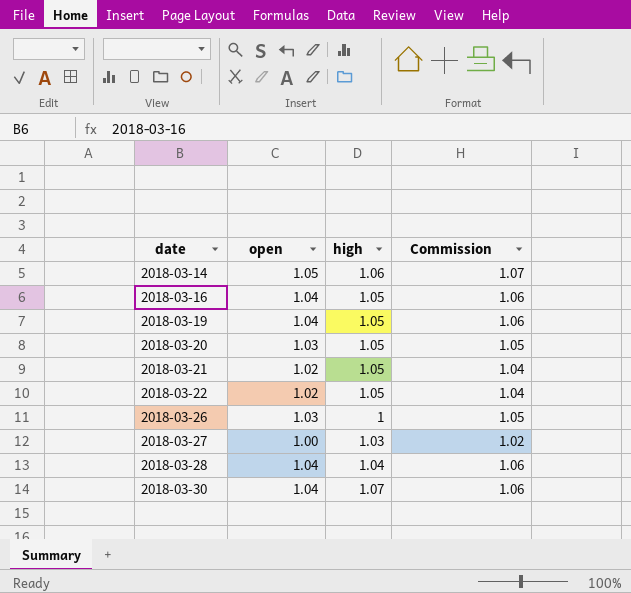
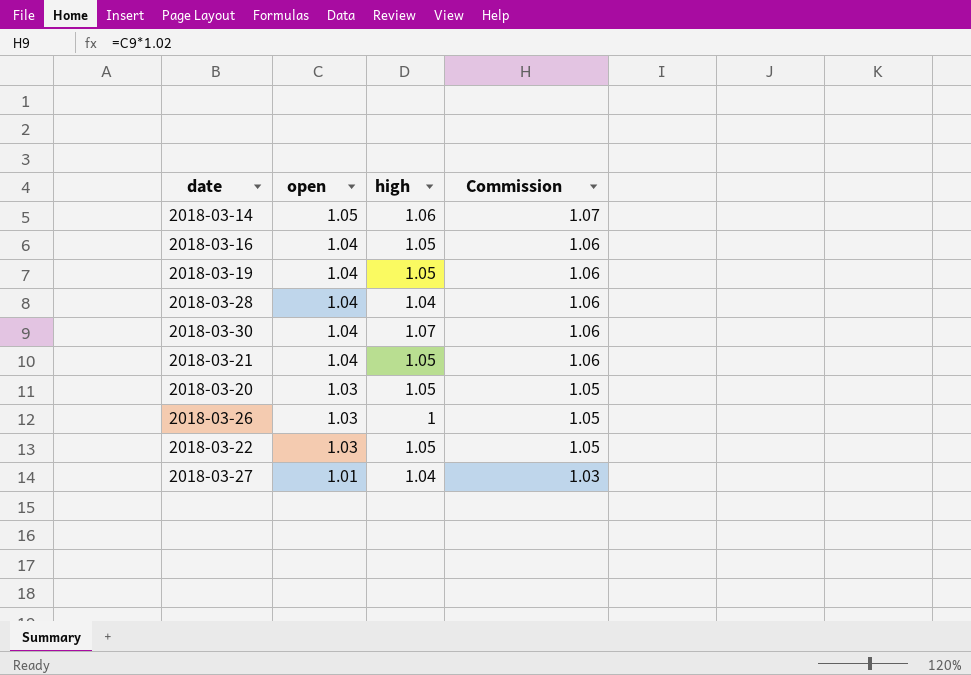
row order: date ascending -> open descending
2018-03-21 | open: 1.02 -> 1.04
2018-03-21 | Commission: 1.04 -> 1.06
2018-03-22 | open: 1.02 -> 1.03
2018-03-22 | Commission: 1.04 -> 1.05
2018-03-27 | open: 1.00 -> 1.01
2018-03-27 | high: 1.03 -> 1.04
2018-03-27 | Commission: 1.02 -> 1.03

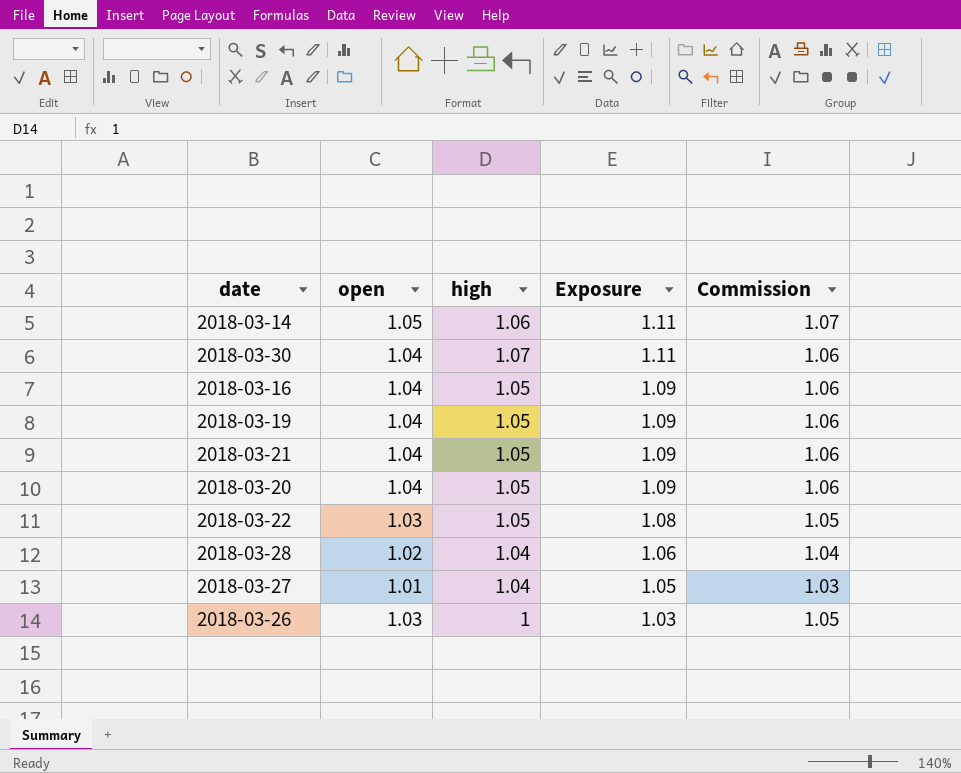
row order: open descending -> Exposure descending
column Exposure | formula: none -> [open] * [high]
2018-03-20 | open: 1.03 -> 1.04
2018-03-20 | Commission: 1.05 -> 1.06
2018-03-28 | open: 1.04 -> 1.02
2018-03-28 | Commission: 1.06 -> 1.04

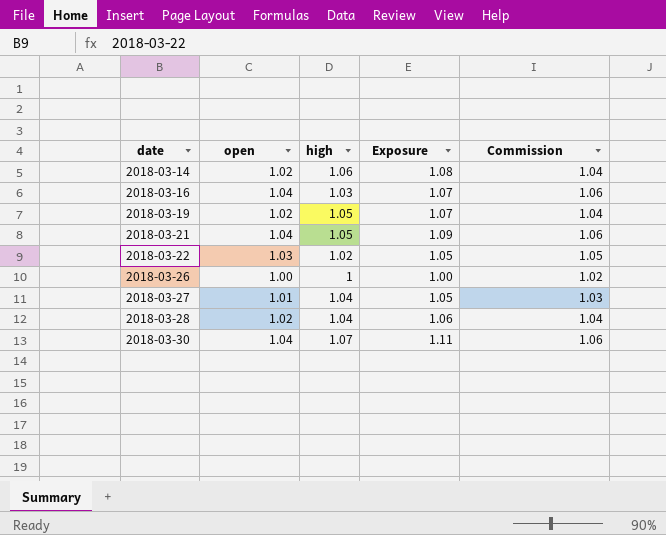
row order: Exposure descending -> date ascending
row 2018-03-20: 1.04 | 1.05 | 1.09 | 1.06 -> none
2018-03-14 | open: 1.05 -> 1.02
2018-03-14 | Exposure: 1.11 -> 1.08
2018-03-14 | Commission: 1.07 -> 1.04
2018-03-16 | high: 1.05 -> 1.03
2018-03-16 | Exposure: 1.09 -> 1.07
2018-03-19 | open: 1.04 -> 1.02
2018-03-19 | Exposure: 1.09 -> 1.07
2018-03-19 | Commission: 1.06 -> 1.04
2018-03-22 | high: 1.05 -> 1.02
2018-03-22 | Exposure: 1.08 -> 1.05
2018-03-26 | open: 1.03 -> 1.00
2018-03-26 | Exposure: 1.03 -> 1.00
2018-03-26 | Commission: 1.05 -> 1.02

